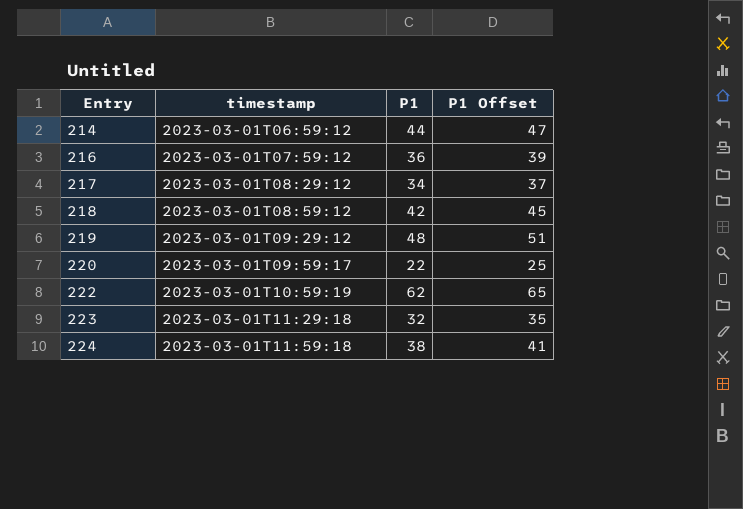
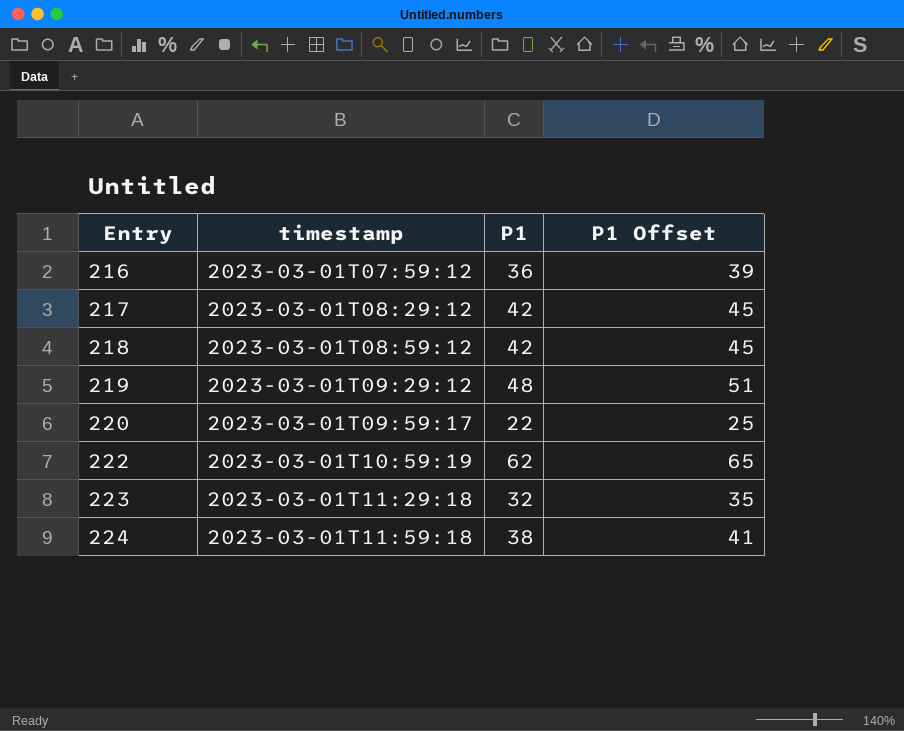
row 214: 2023-03-01T06:59:12 | 44 | 47 -> none
217 | P1: 34 -> 42
217 | P1 Offset: 37 -> 45

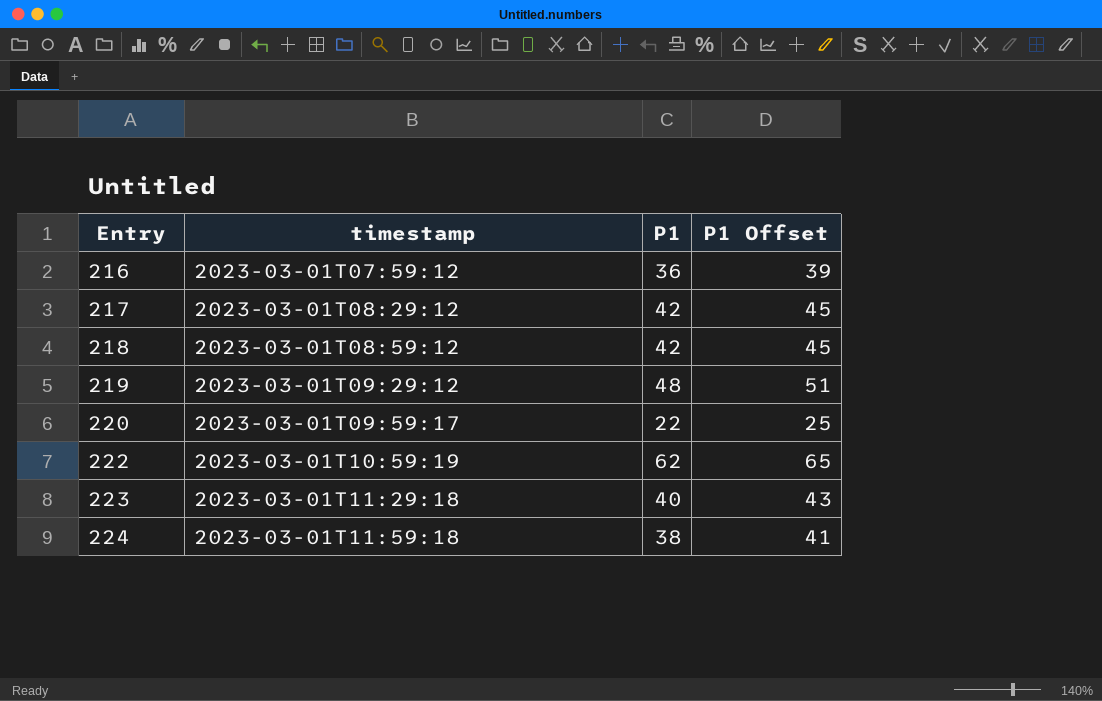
223 | P1: 32 -> 40
223 | P1 Offset: 35 -> 43

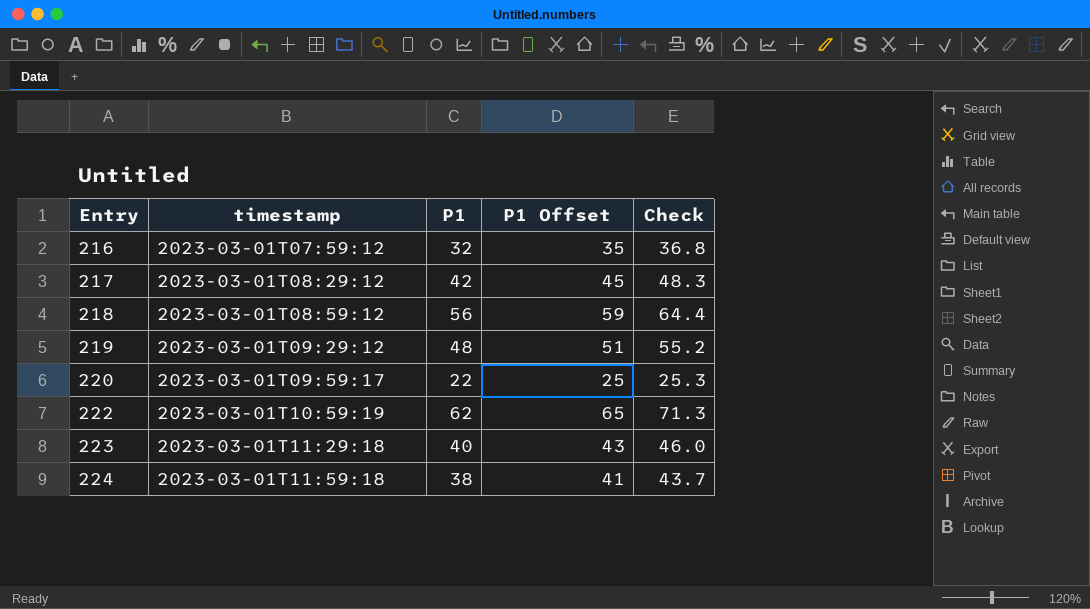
column Check | formula: none -> [P1] * 1.15
216 | P1: 36 -> 32
216 | P1 Offset: 39 -> 35
218 | P1: 42 -> 56
218 | P1 Offset: 45 -> 59

